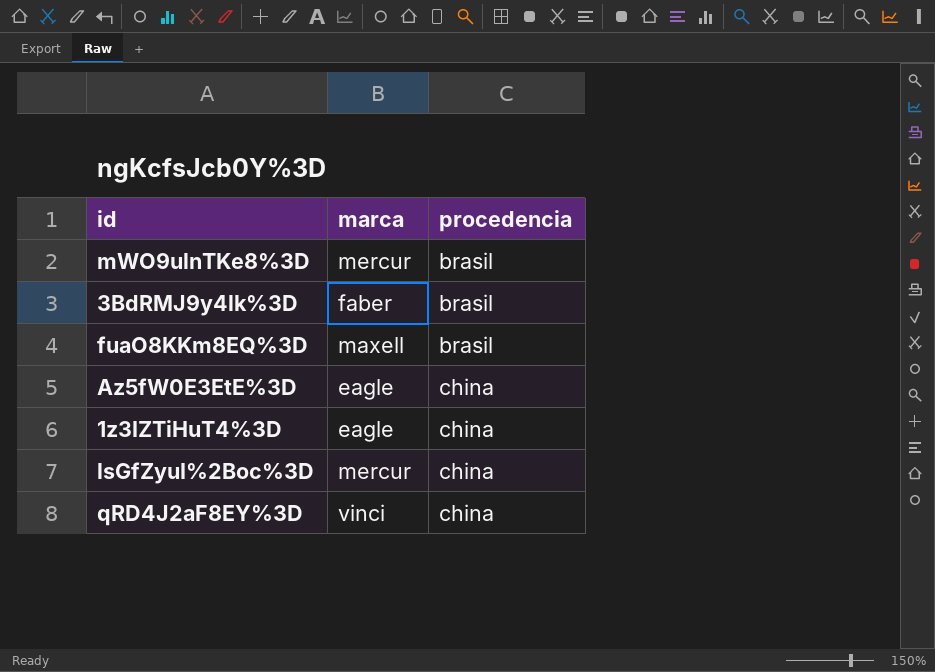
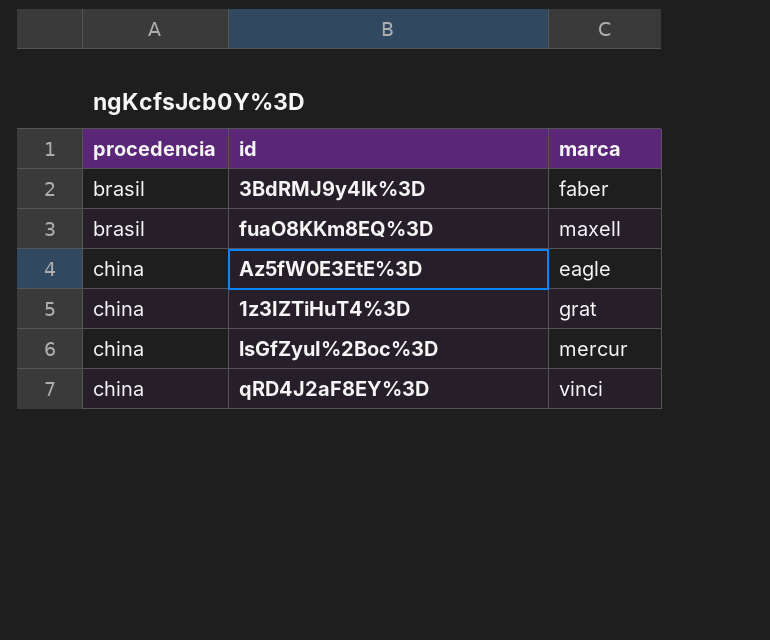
column procedencia | position: 3 -> 1
row mWO9ulnTKe8%3D: mercur | brasil -> none
1z3IZTiHuT4%3D | marca: eagle -> grat

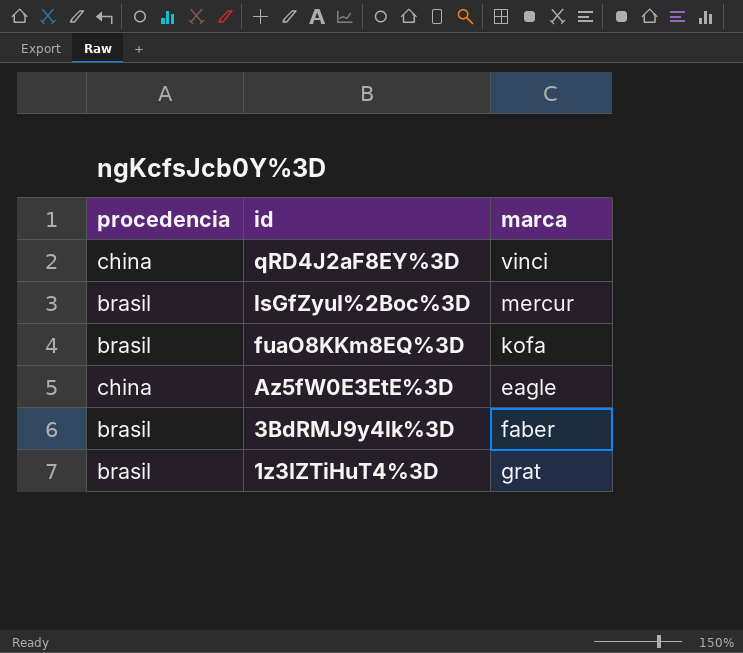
row order: procedencia ascending -> id descending
lsGfZyuI%2Boc%3D | procedencia: china -> brasil
fuaO8KKm8EQ%3D | marca: maxell -> kofa
1z3IZTiHuT4%3D | procedencia: china -> brasil

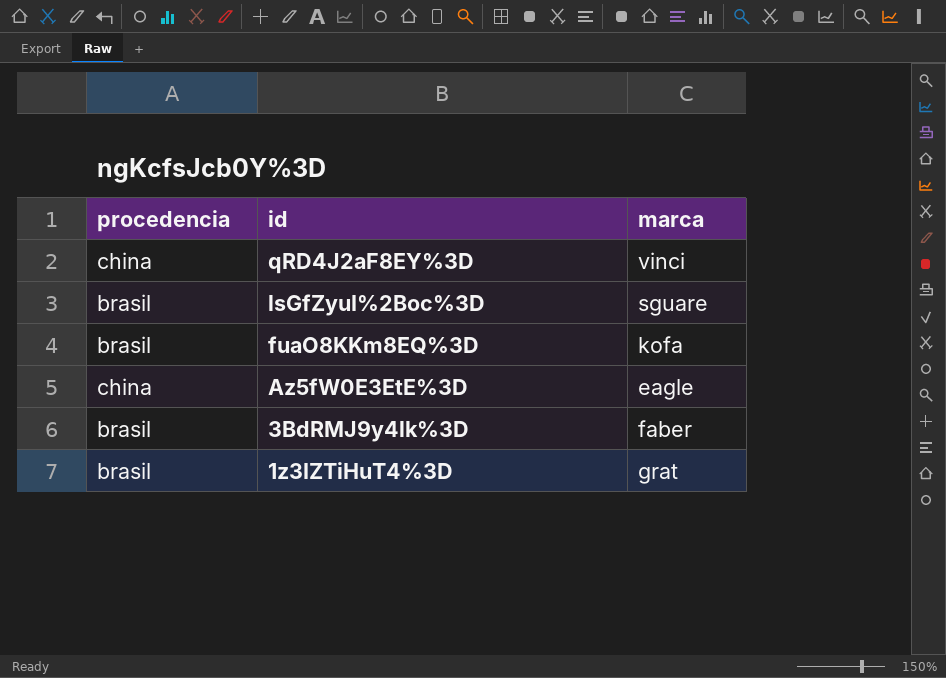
lsGfZyuI%2Boc%3D | marca: mercur -> sguare

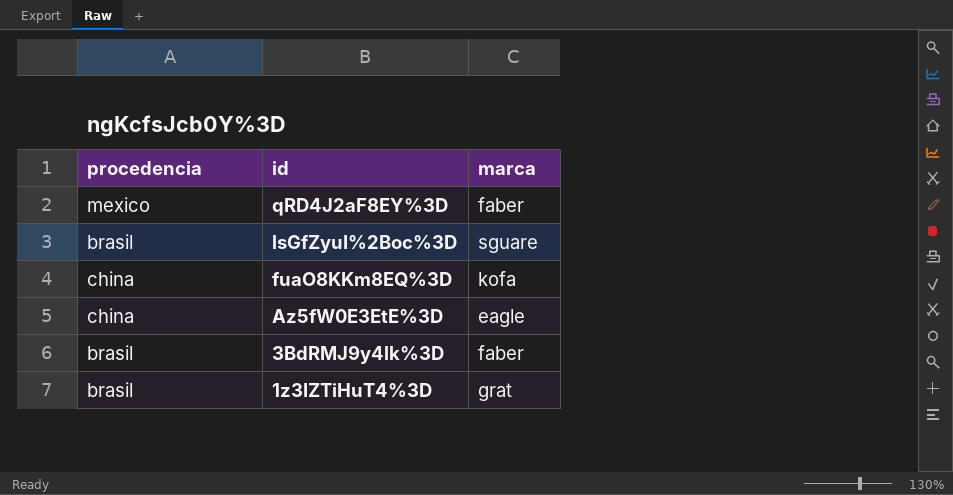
qRD4J2aF8EY%3D | procedencia: china -> mexico
qRD4J2aF8EY%3D | marca: vinci -> faber
fuaO8KKm8EQ%3D | procedencia: brasil -> china

